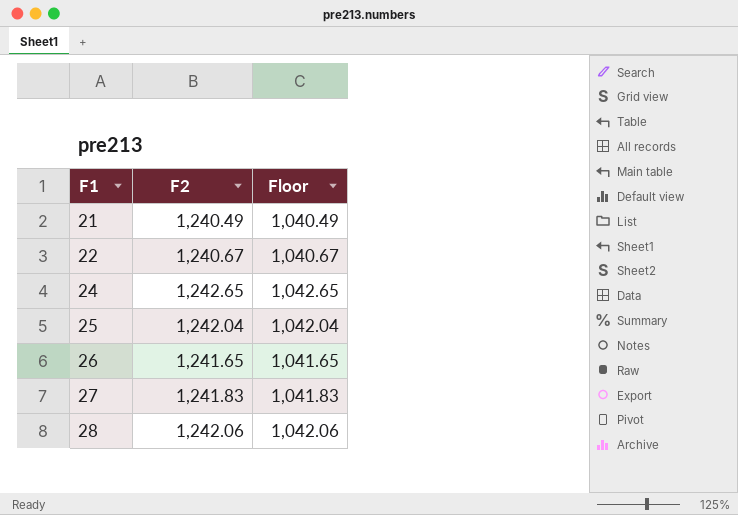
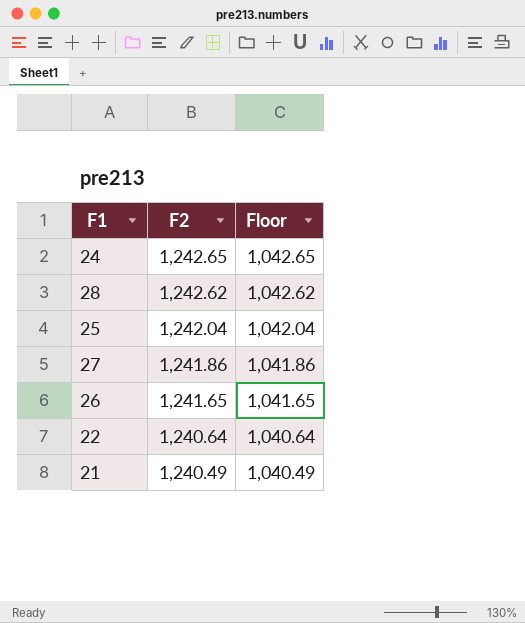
row order: F1 ascending -> F2 descending
28 | F2: 1,242.06 -> 1,242.62
28 | Floor: 1,042.06 -> 1,042.62
27 | F2: 1,241.83 -> 1,241.86
27 | Floor: 1,041.83 -> 1,041.86
22 | F2: 1,240.67 -> 1,240.64
22 | Floor: 1,040.67 -> 1,040.64

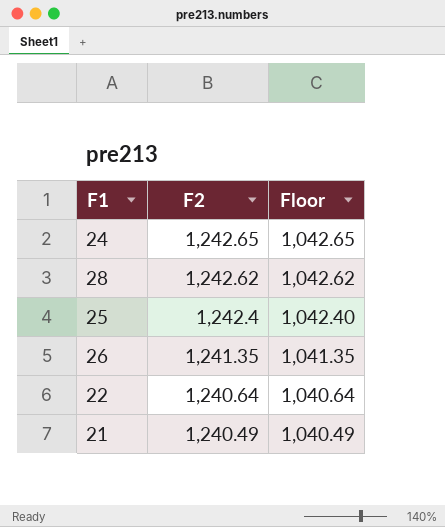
row 27: 1,241.86 | 1,041.86 -> none
25 | F2: 1,242.04 -> 1,242.4
25 | Floor: 1,042.04 -> 1,042.40
26 | F2: 1,241.65 -> 1,241.35
26 | Floor: 1,041.65 -> 1,041.35

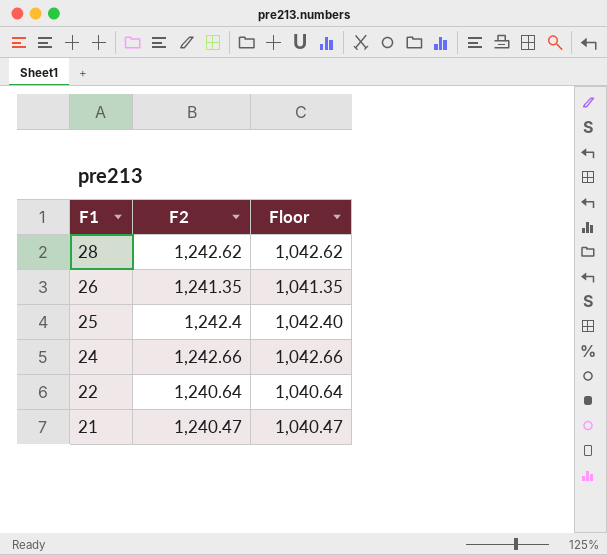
row order: F2 descending -> F1 descending
24 | F2: 1,242.65 -> 1,242.66
24 | Floor: 1,042.65 -> 1,042.66
21 | F2: 1,240.49 -> 1,240.47
21 | Floor: 1,040.49 -> 1,040.47

